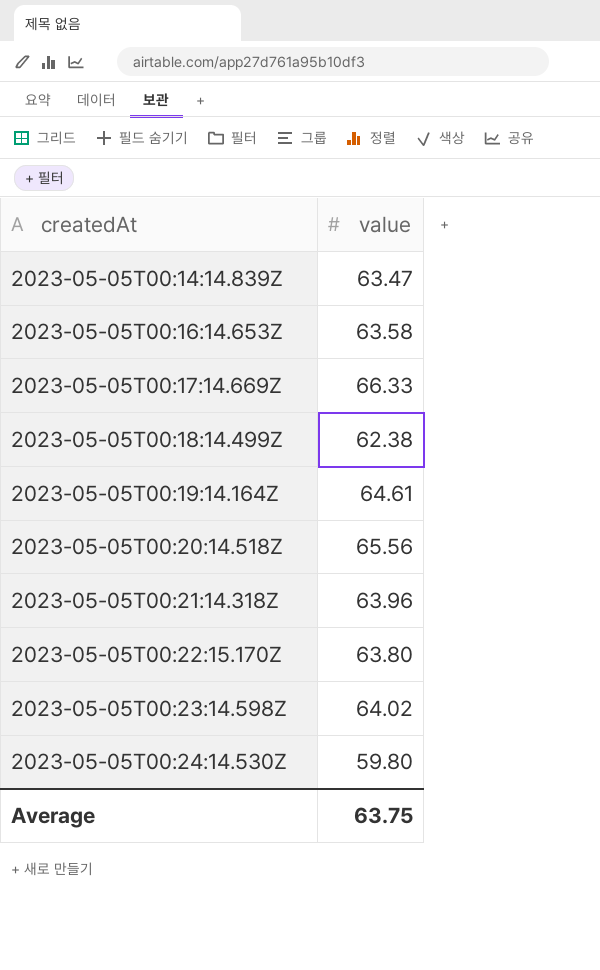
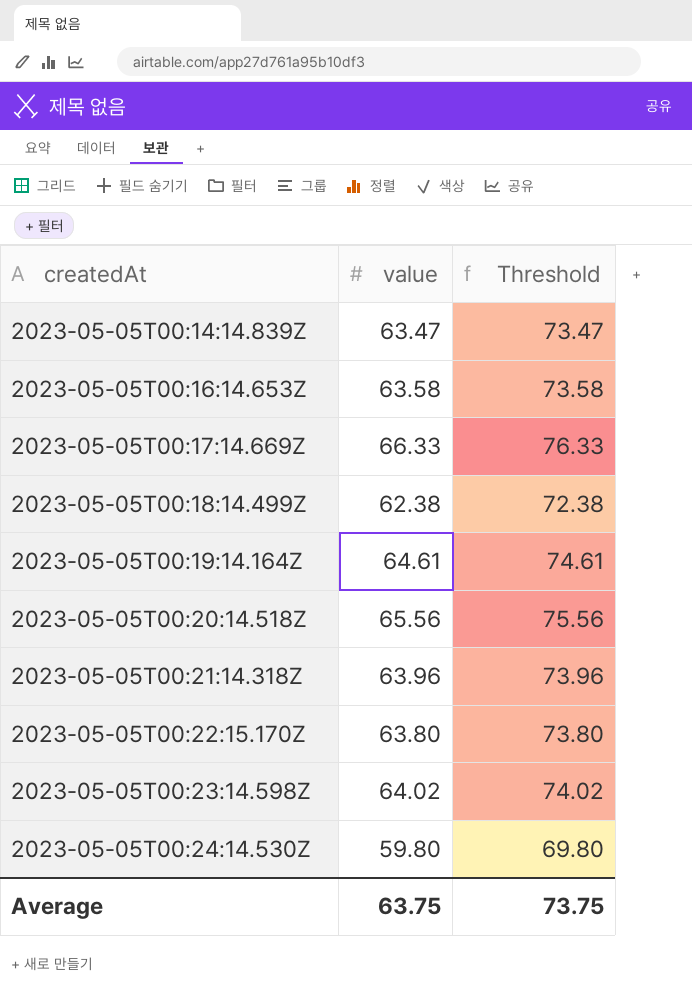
column Threshold | formula: none -> [value] + 10

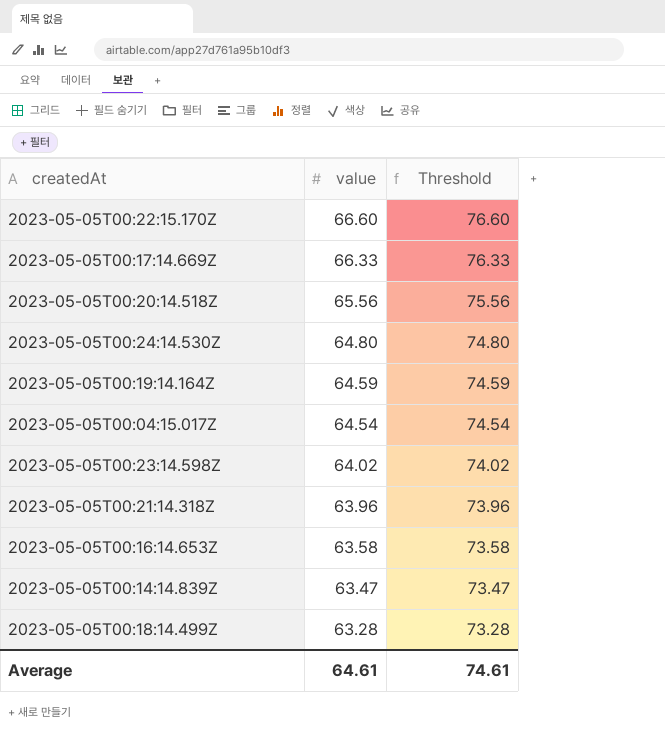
row order: createdAt ascending -> value descending
2023-05-05T00:22:15.170Z | value: 63.80 -> 66.60
2023-05-05T00:22:15.170Z | Threshold: 73.80 -> 76.60
2023-05-05T00:24:14.530Z | value: 59.80 -> 64.80
2023-05-05T00:24:14.530Z | Threshold: 69.80 -> 74.80
2023-05-05T00:19:14.164Z | value: 64.61 -> 64.59
2023-05-05T00:19:14.164Z | Threshold: 74.61 -> 74.59
row 2023-05-05T00:04:15.017Z: none -> 64.54 | 74.54
2023-05-05T00:18:14.499Z | value: 62.38 -> 63.28
2023-05-05T00:18:14.499Z | Threshold: 72.38 -> 73.28
Average | value: 63.75 -> 64.61
Average | Threshold: 73.75 -> 74.61

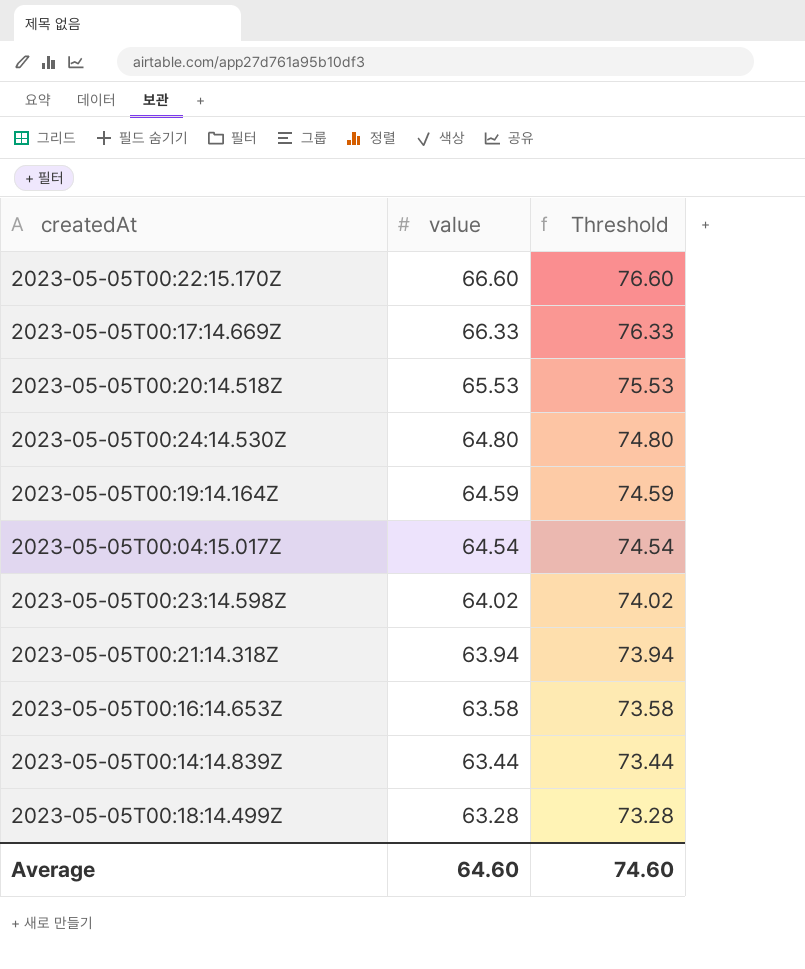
2023-05-05T00:20:14.518Z | value: 65.56 -> 65.53
2023-05-05T00:20:14.518Z | Threshold: 75.56 -> 75.53
2023-05-05T00:21:14.318Z | value: 63.96 -> 63.94
2023-05-05T00:21:14.318Z | Threshold: 73.96 -> 73.94
2023-05-05T00:14:14.839Z | value: 63.47 -> 63.44
2023-05-05T00:14:14.839Z | Threshold: 73.47 -> 73.44
Average | value: 64.61 -> 64.60
Average | Threshold: 74.61 -> 74.60

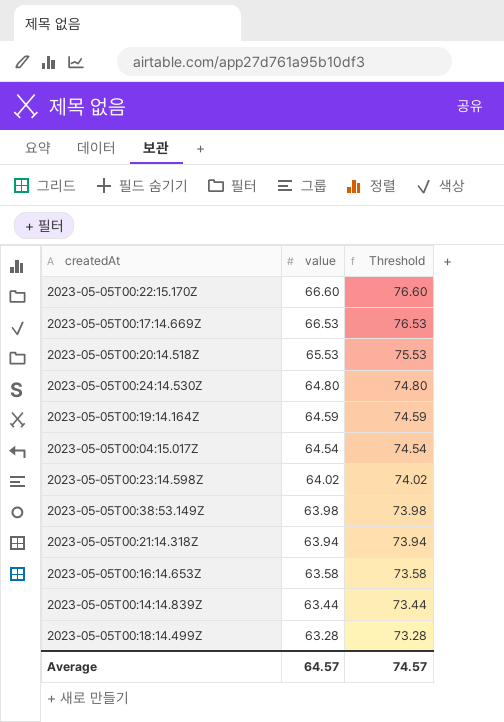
2023-05-05T00:17:14.669Z | value: 66.33 -> 66.53
2023-05-05T00:17:14.669Z | Threshold: 76.33 -> 76.53
row 2023-05-05T00:38:53.149Z: none -> 63.98 | 73.98
Average | value: 64.60 -> 64.57
Average | Threshold: 74.60 -> 74.57

